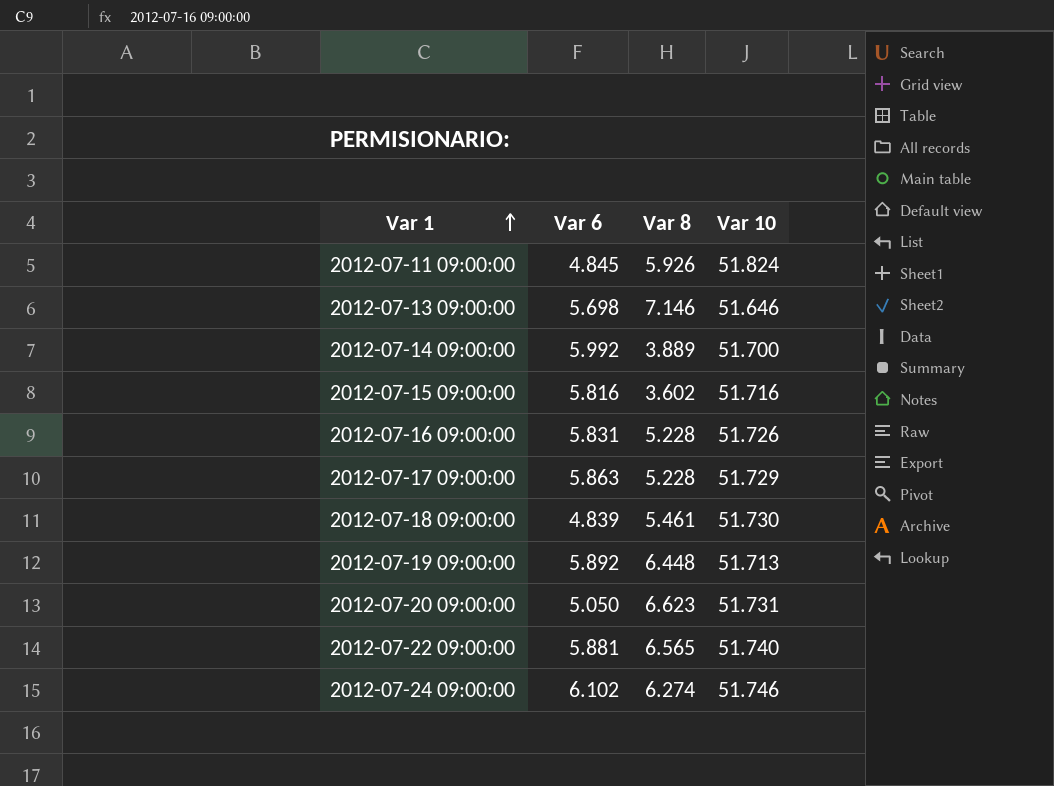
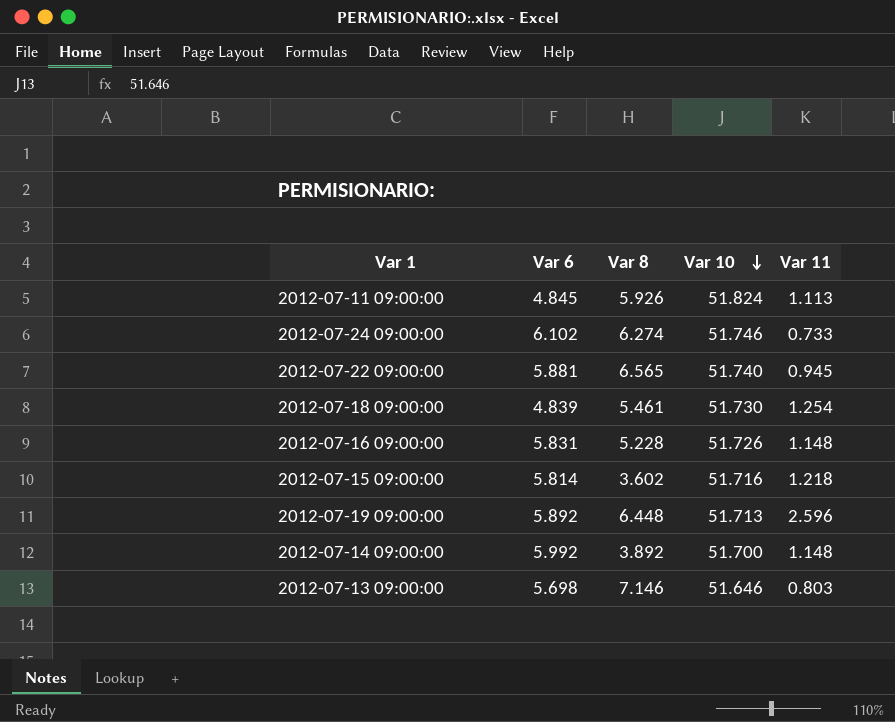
row order: Var 1 ascending -> Var 10 descending
column Var 11 | position: none -> 5
row 2012-07-17 09:00:00: 5.863 | 5.228 | 51.729 -> none
row 2012-07-20 09:00:00: 5.050 | 6.623 | 51.731 -> none
2012-07-15 09:00:00 | Var 6: 5.816 -> 5.814
2012-07-14 09:00:00 | Var 8: 3.889 -> 3.892

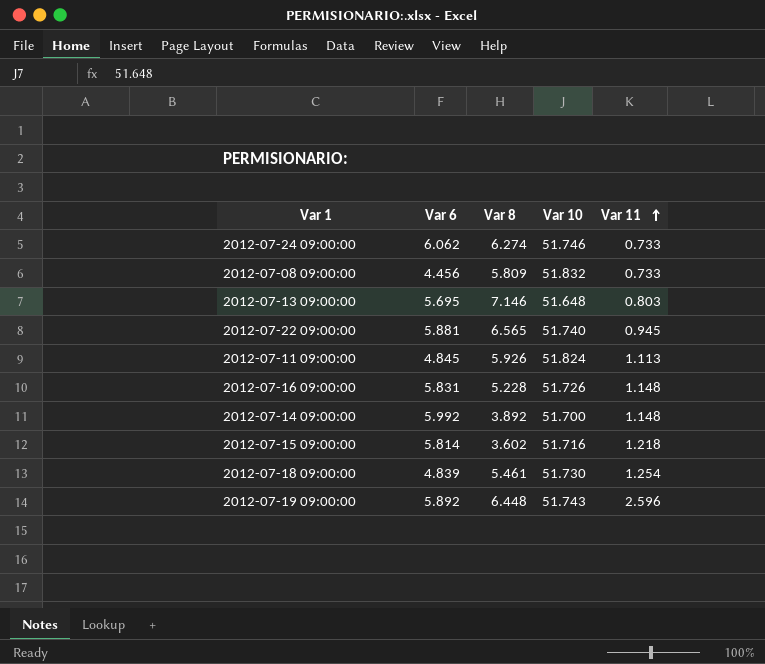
row order: Var 10 descending -> Var 11 ascending
2012-07-24 09:00:00 | Var 6: 6.102 -> 6.062
row 2012-07-08 09:00:00: none -> 4.456 | 5.809 | 51.832 | 0.733
2012-07-13 09:00:00 | Var 6: 5.698 -> 5.695
2012-07-13 09:00:00 | Var 10: 51.646 -> 51.648
2012-07-19 09:00:00 | Var 10: 51.713 -> 51.743

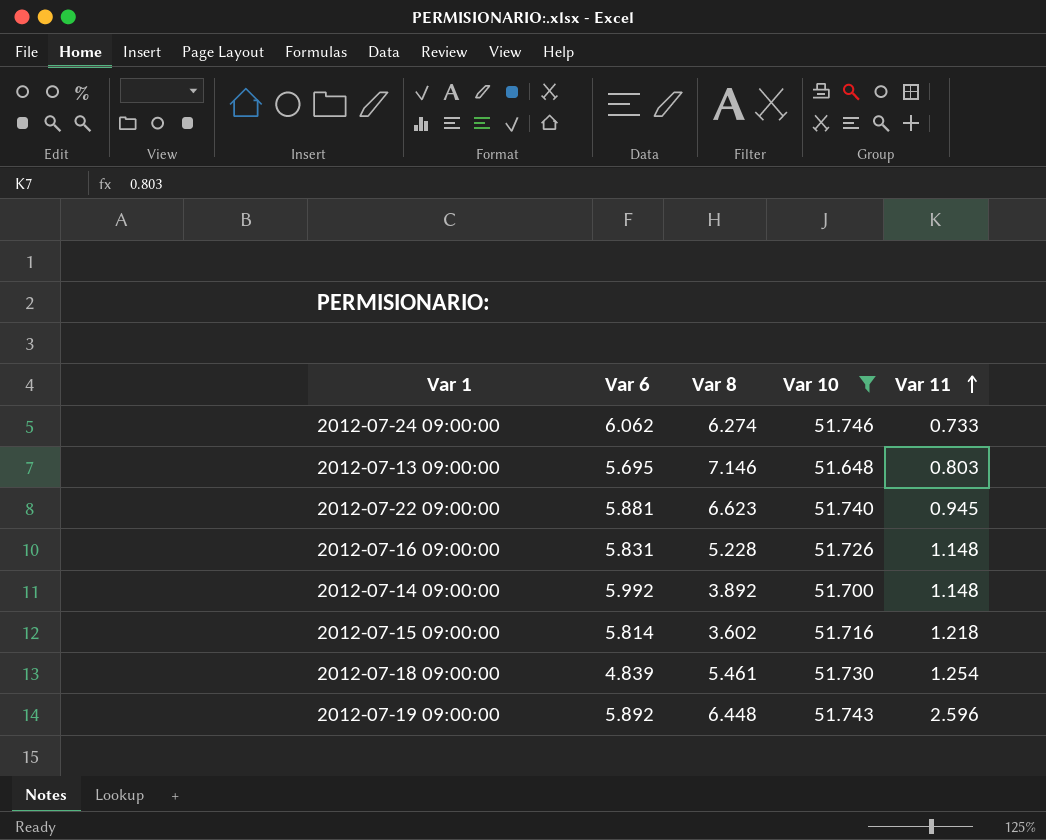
filter: none -> Var 10 <= 51.746
2012-07-22 09:00:00 | Var 8: 6.565 -> 6.623

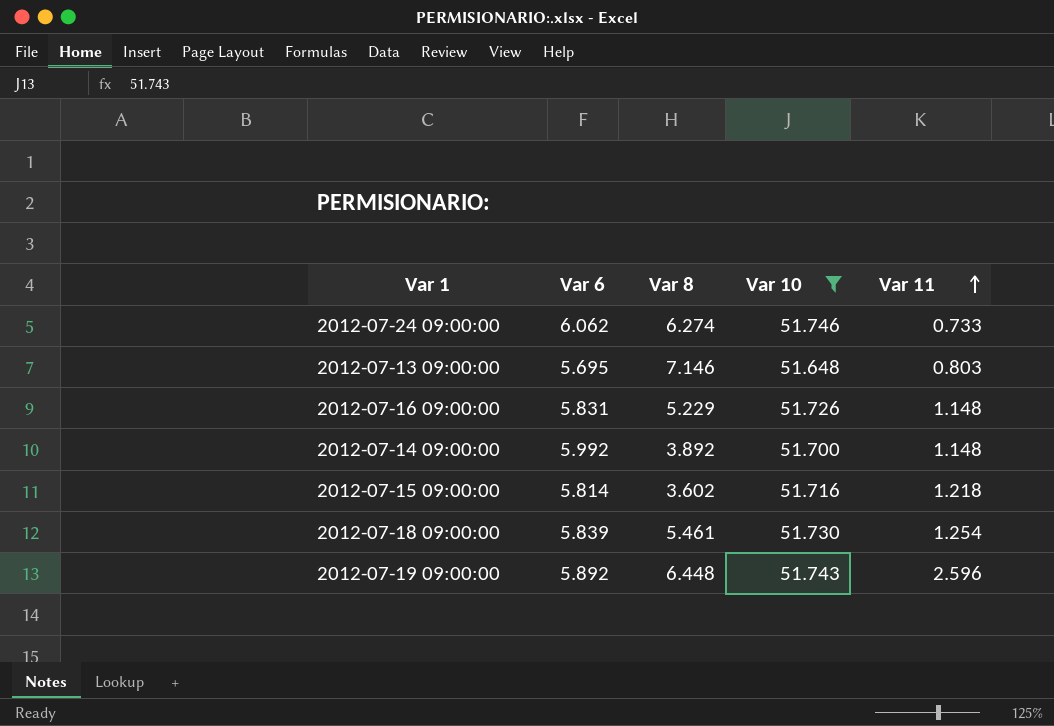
row 2012-07-22 09:00:00: 5.881 | 6.623 | 51.740 | 0.945 -> none
2012-07-16 09:00:00 | Var 8: 5.228 -> 5.229
2012-07-18 09:00:00 | Var 6: 4.839 -> 5.839

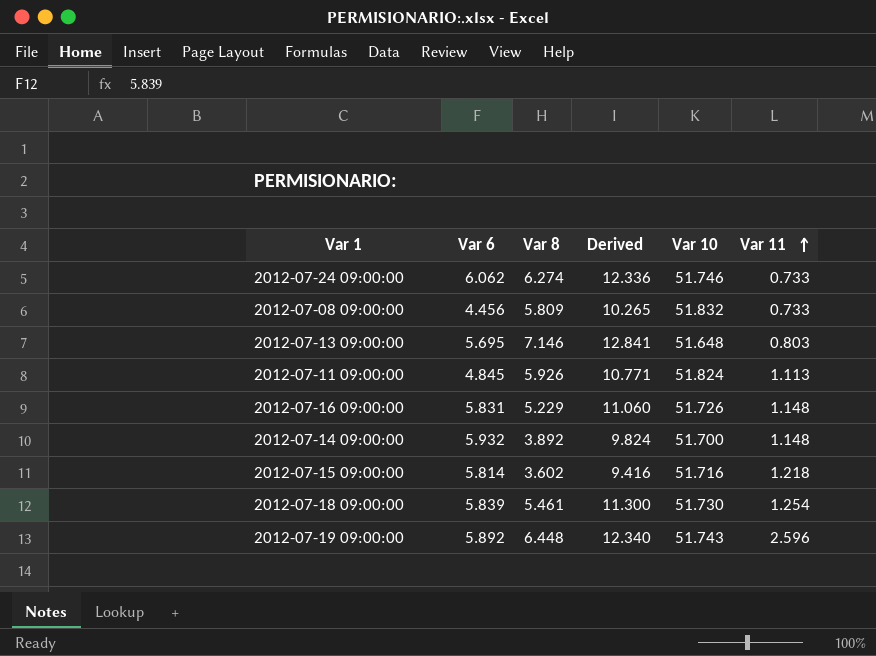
filter: Var 10 <= 51.746 -> none
column Derived | formula: none -> [Var 6] + [Var 8]
2012-07-14 09:00:00 | Var 6: 5.992 -> 5.932

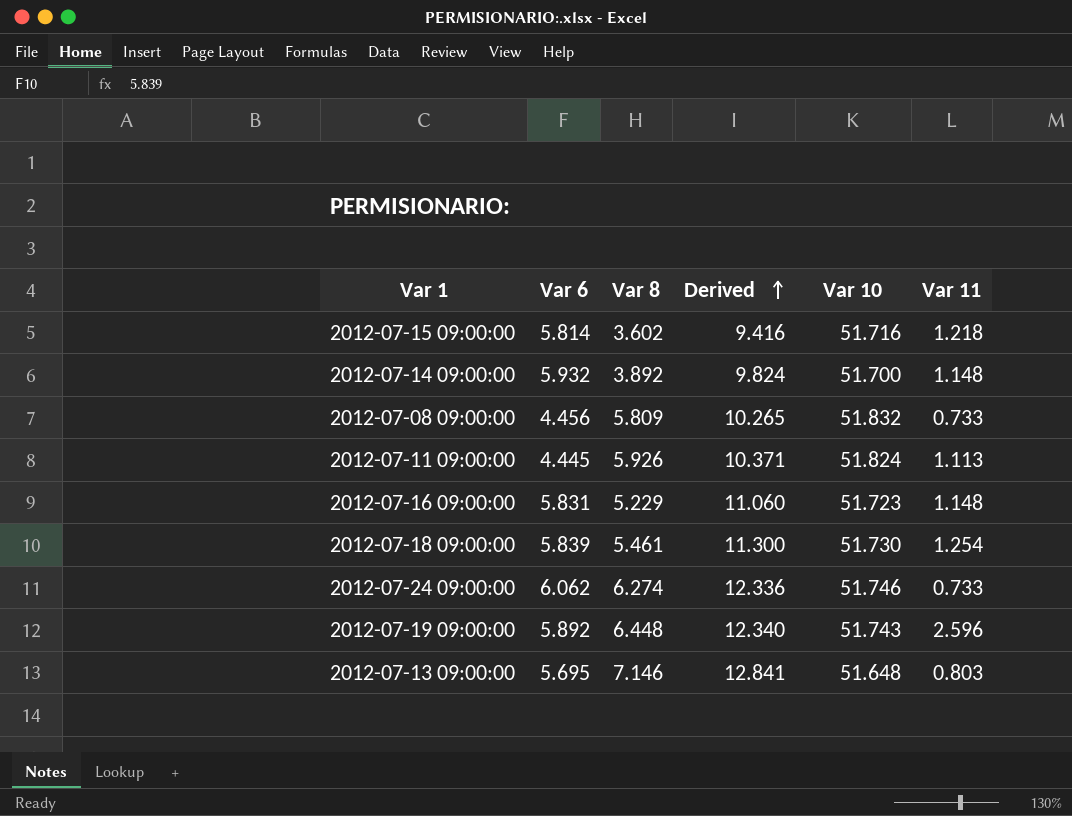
row order: Var 11 ascending -> Derived ascending
2012-07-11 09:00:00 | Var 6: 4.845 -> 4.445
2012-07-11 09:00:00 | Derived: 10.771 -> 10.371
2012-07-16 09:00:00 | Var 10: 51.726 -> 51.723

